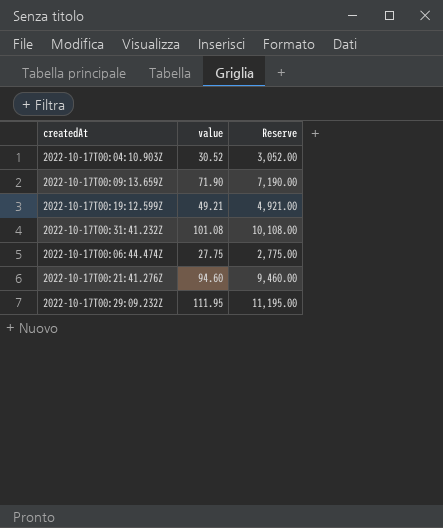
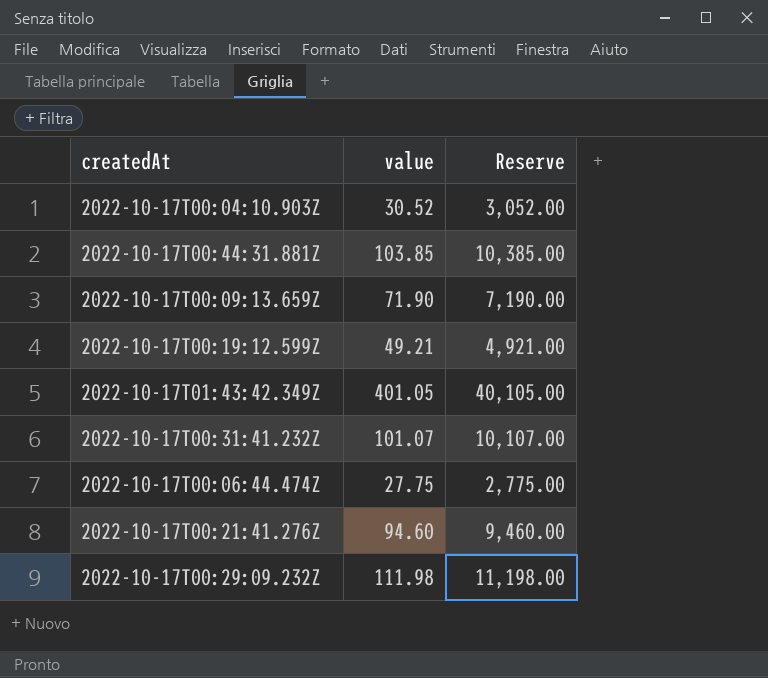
row 2022-10-17T00:44:31.881Z: none -> 103.85 | 10,385.00
row 2022-10-17T01:43:42.349Z: none -> 401.05 | 40,105.00
2022-10-17T00:31:41.232Z | value: 101.08 -> 101.07
2022-10-17T00:31:41.232Z | Reserve: 10,108.00 -> 10,107.00
2022-10-17T00:29:09.232Z | value: 111.95 -> 111.98
2022-10-17T00:29:09.232Z | Reserve: 11,195.00 -> 11,198.00

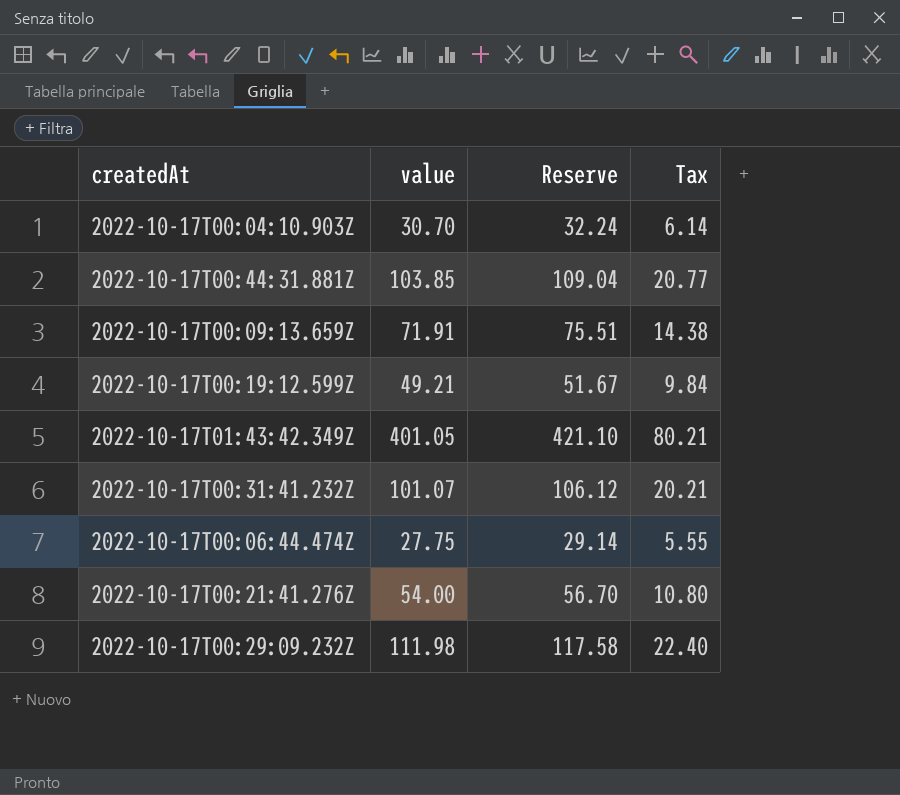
column Reserve | formula: [value] * 100 -> [value] * 1.05
column Tax | formula: none -> [value] * 0.2
2022-10-17T00:04:10.903Z | value: 30.52 -> 30.70
2022-10-17T00:09:13.659Z | value: 71.90 -> 71.91
2022-10-17T00:21:41.276Z | value: 94.60 -> 54.00

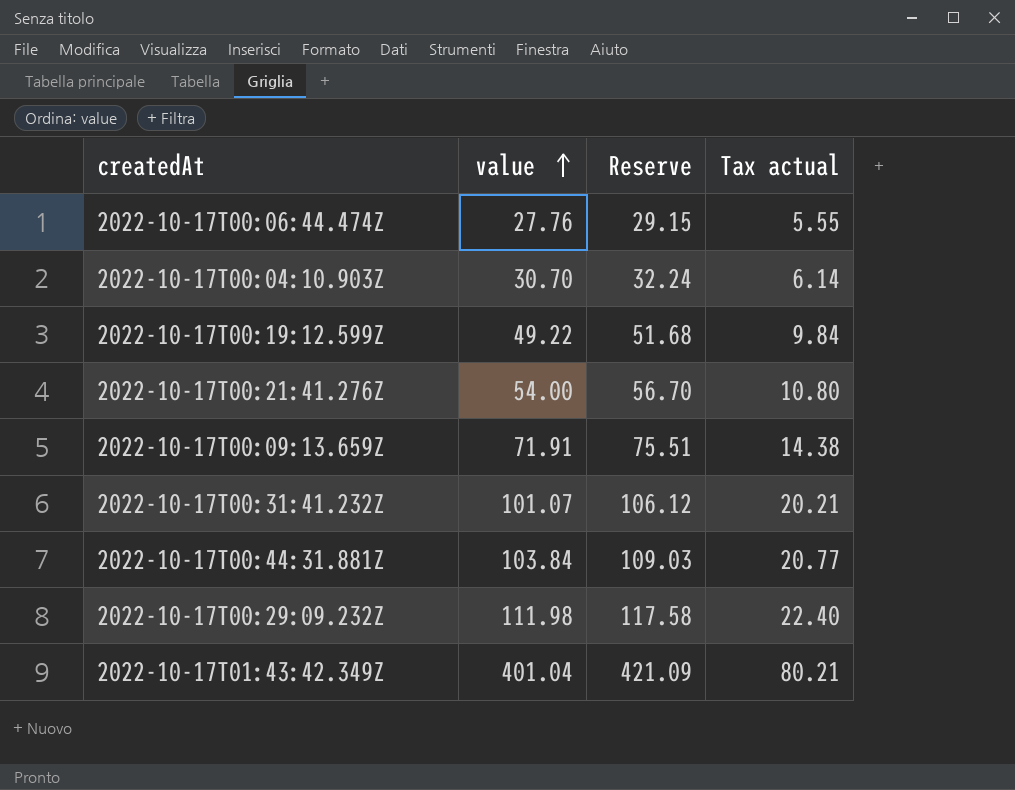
row order: none -> value ascending
column name: Tax -> Tax actual
2022-10-17T00:06:44.474Z | value: 27.75 -> 27.76
2022-10-17T00:06:44.474Z | Reserve: 29.14 -> 29.15
2022-10-17T00:19:12.599Z | value: 49.21 -> 49.22
2022-10-17T00:19:12.599Z | Reserve: 51.67 -> 51.68
2022-10-17T00:44:31.881Z | value: 103.85 -> 103.84
2022-10-17T00:44:31.881Z | Reserve: 109.04 -> 109.03
2022-10-17T01:43:42.349Z | value: 401.05 -> 401.04
2022-10-17T01:43:42.349Z | Reserve: 421.10 -> 421.09

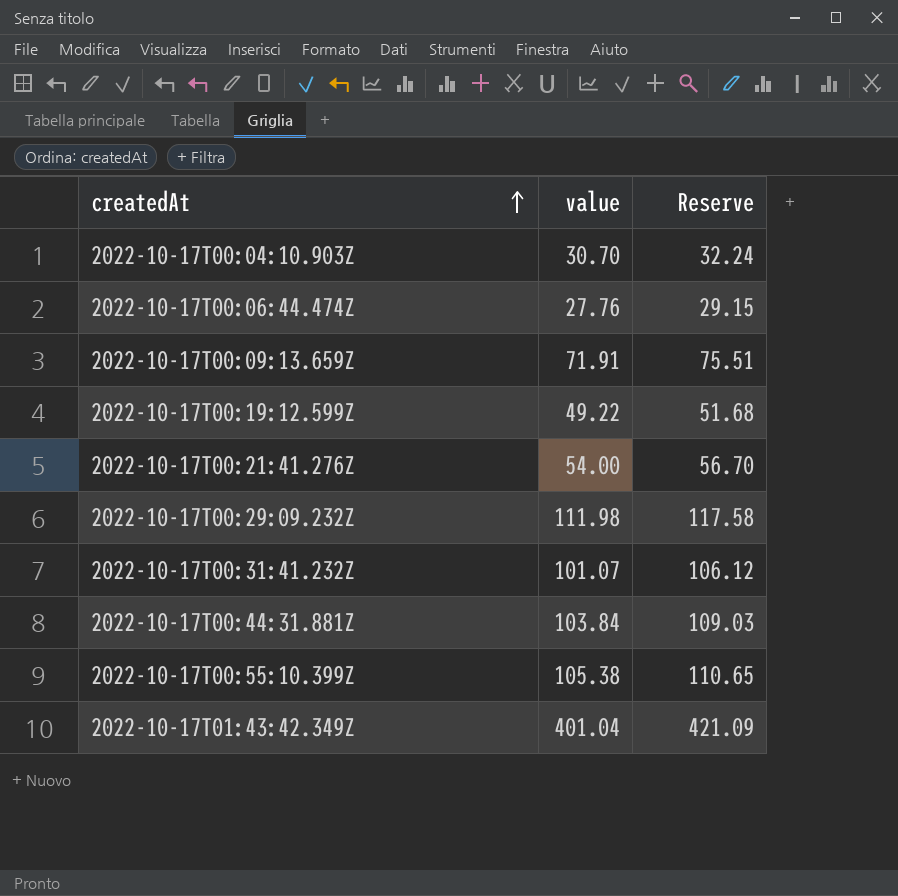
row order: value ascending -> createdAt ascending
column Tax actual | formula: [value] * 0.2 -> none
row 2022-10-17T00:55:10.399Z: none -> 105.38 | 110.65

